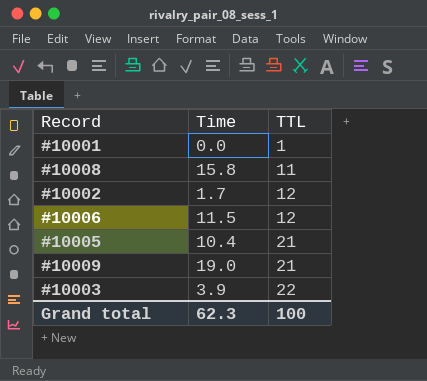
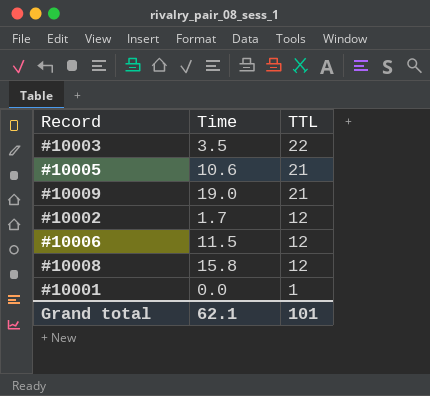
row order: TTL ascending -> TTL descending
#10003 | Time: 3.9 -> 3.5
#10005 | Time: 10.4 -> 10.6
#10008 | TTL: 11 -> 12
Grand total | Time: 62.3 -> 62.1
Grand total | TTL: 100 -> 101

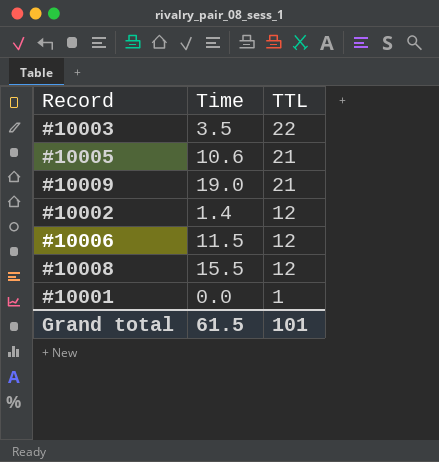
#10002 | Time: 1.7 -> 1.4
#10008 | Time: 15.8 -> 15.5
Grand total | Time: 62.1 -> 61.5

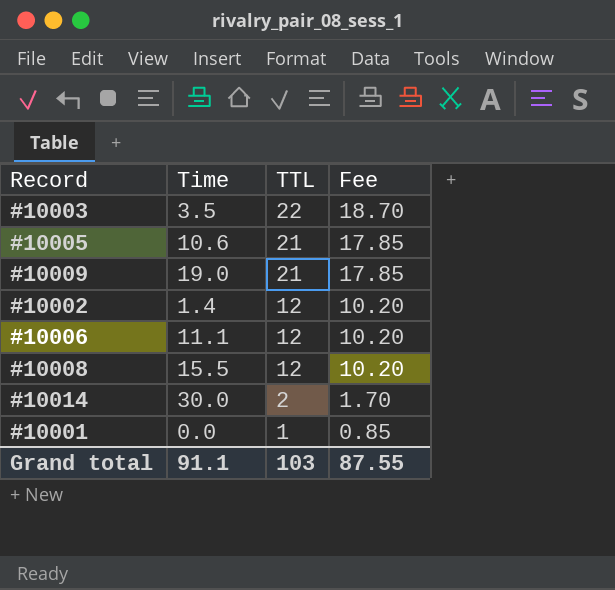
column Fee | formula: none -> [TTL] * 0.85
#10006 | Time: 11.5 -> 11.1
row #10014: none -> 30.0 | 2 | 1.70
Grand total | Time: 61.5 -> 91.1
Grand total | TTL: 101 -> 103

